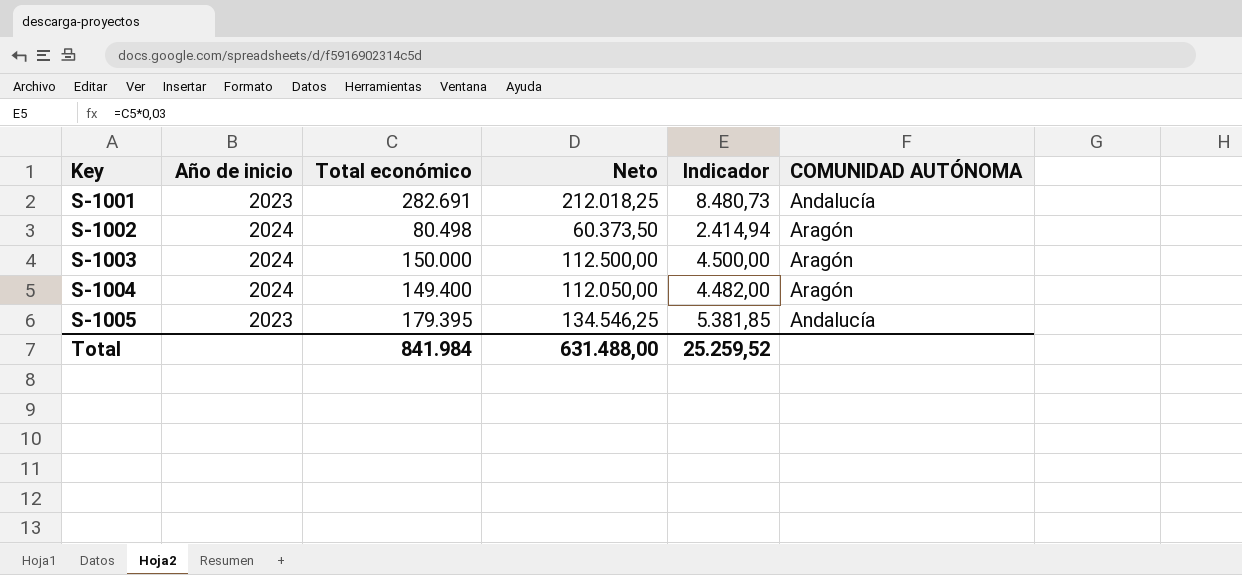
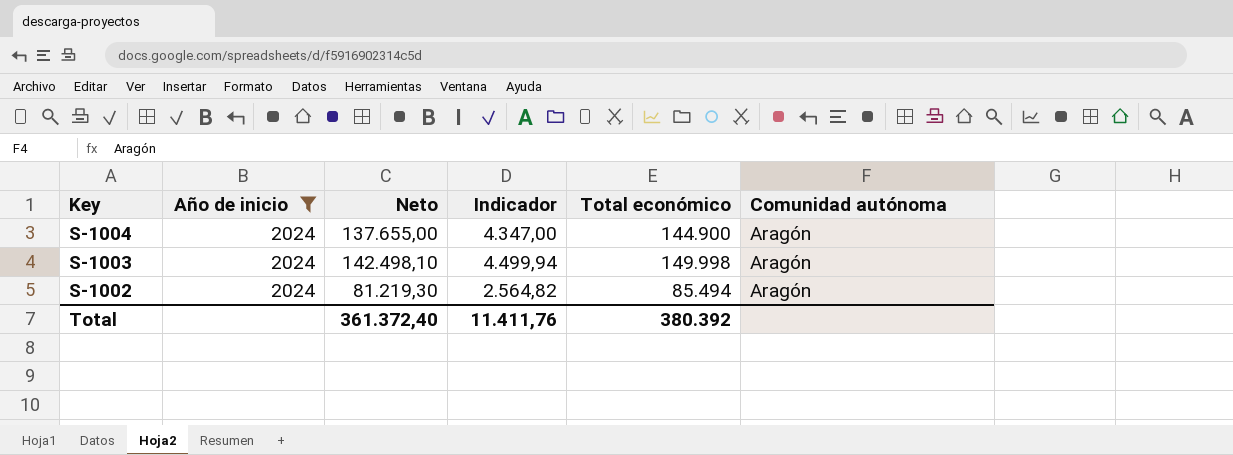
filter: none -> Año de inicio = 2024
row order: Key ascending -> Key descending
column Neto | formula: [Total económico] * 0,75 -> [Total económico] * 0,95
column Total económico | position: 3 -> 5
column name: COMUNIDAD AUTÓNOMA -> Comunidad autónoma
S-1004 | Indicador: 4.482,00 -> 4.347,00
S-1004 | Total económico: 149.400 -> 144.900
S-1003 | Indicador: 4.500,00 -> 4.499,94
S-1003 | Total económico: 150.000 -> 149.998
S-1002 | Indicador: 2.414,94 -> 2.564,82
S-1002 | Total económico: 80.498 -> 85.494
Total | Neto: 631.488,00 -> 361.372,40
Total | Indicador: 25.259,52 -> 11.411,76
Total | Total económico: 841.984 -> 380.392

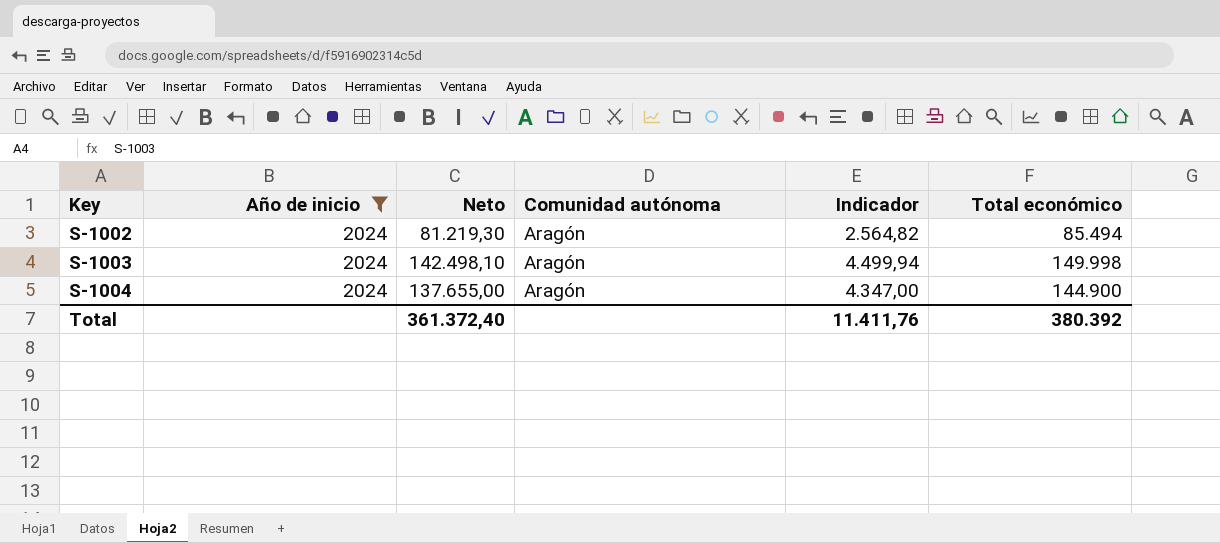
row order: Key descending -> Key ascending
column Comunidad autónoma | position: 6 -> 4

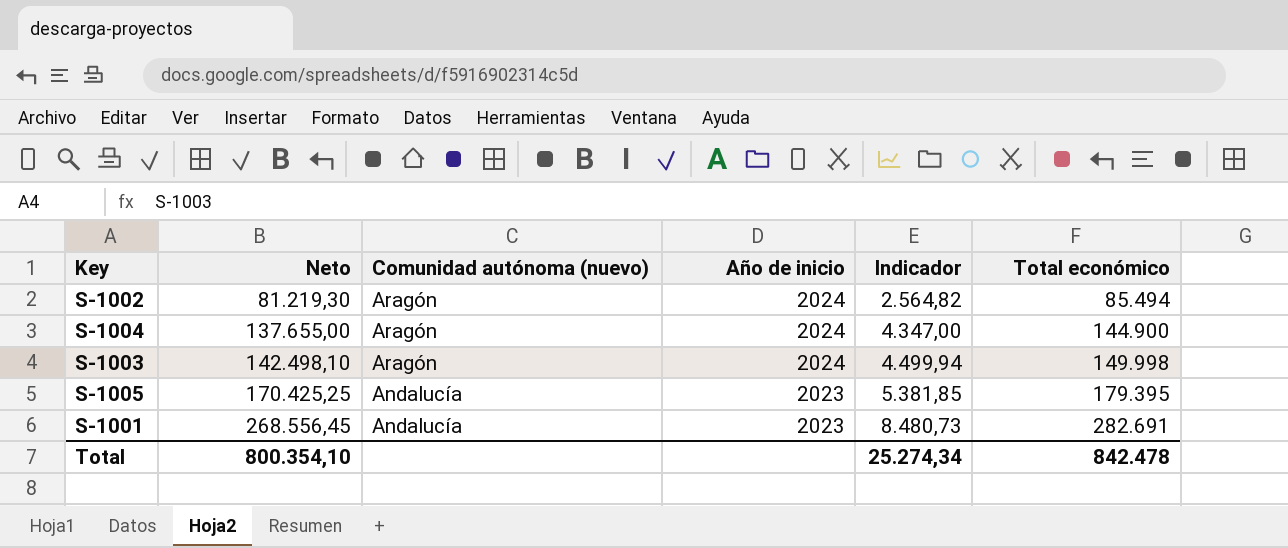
filter: Año de inicio = 2024 -> none
row order: Key ascending -> Neto ascending
column name: Comunidad autónoma -> Comunidad autónoma (nuevo)
column Año de inicio | position: 2 -> 4
Total | Neto: 361.372,40 -> 800.354,10
Total | Indicador: 11.411,76 -> 25.274,34
Total | Total económico: 380.392 -> 842.478

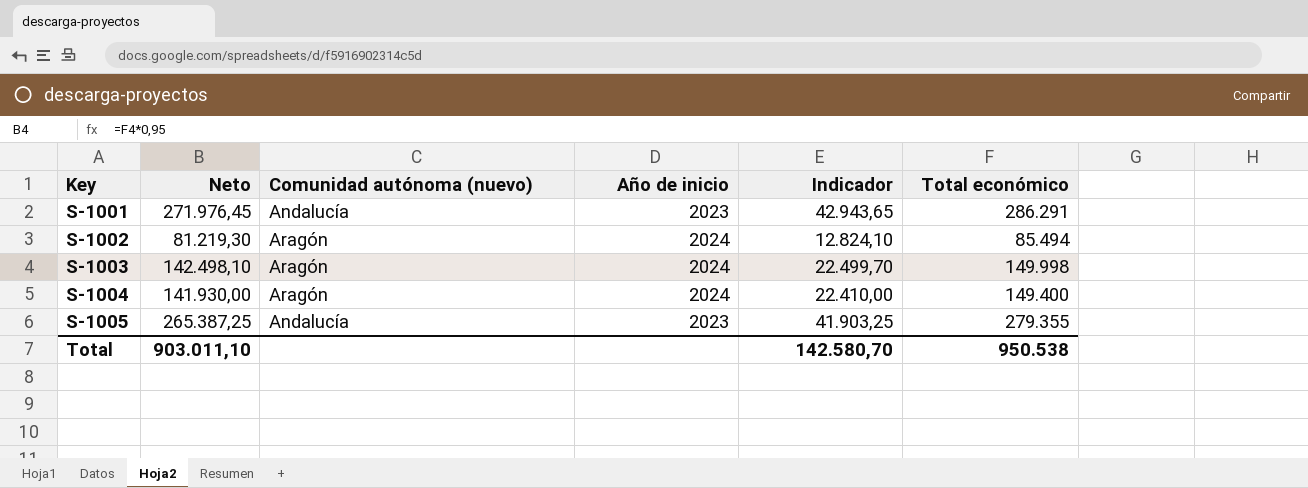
row order: Neto ascending -> Key ascending
column Indicador | formula: [Total económico] * 0,03 -> [Total económico] * 0,15
S-1001 | Neto: 268.556,45 -> 271.976,45
S-1001 | Total económico: 282.691 -> 286.291
S-1004 | Neto: 137.655,00 -> 141.930,00
S-1004 | Total económico: 144.900 -> 149.400
S-1005 | Neto: 170.425,25 -> 265.387,25
S-1005 | Total económico: 179.395 -> 279.355
Total | Neto: 800.354,10 -> 903.011,10
Total | Indicador: 25.274,34 -> 142.580,70
Total | Total económico: 842.478 -> 950.538

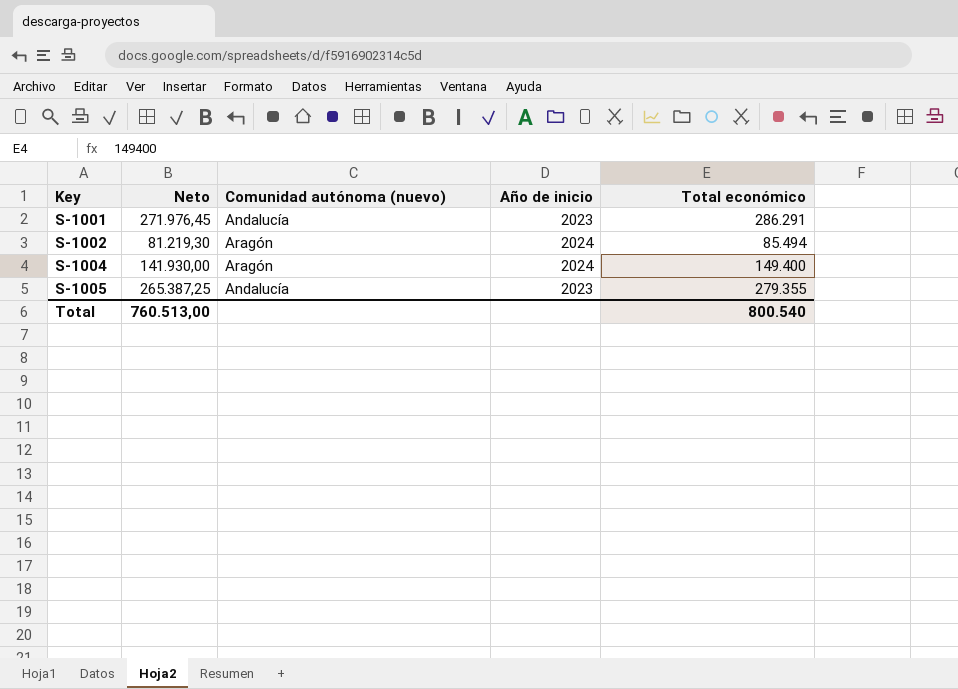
column Indicador | formula: [Total económico] * 0,15 -> none
row S-1003: 142.498,10 | Aragón | 2024 | 22.499,70 | 149.998 -> none
Total | Neto: 903.011,10 -> 760.513,00
Total | Total económico: 950.538 -> 800.540

